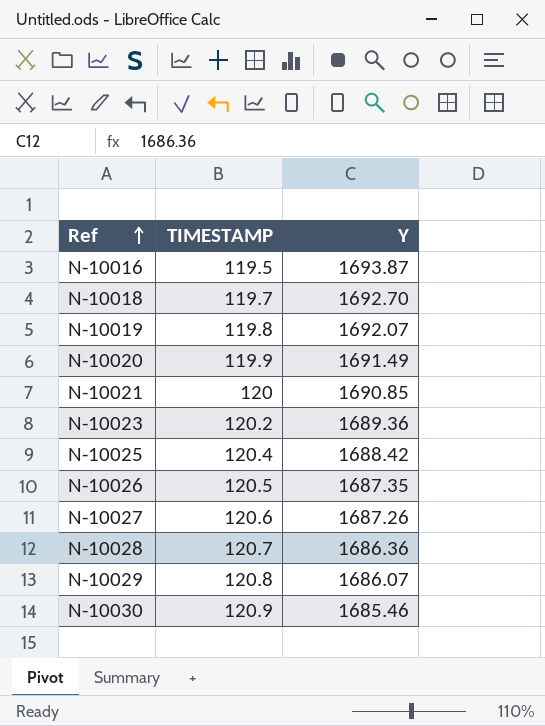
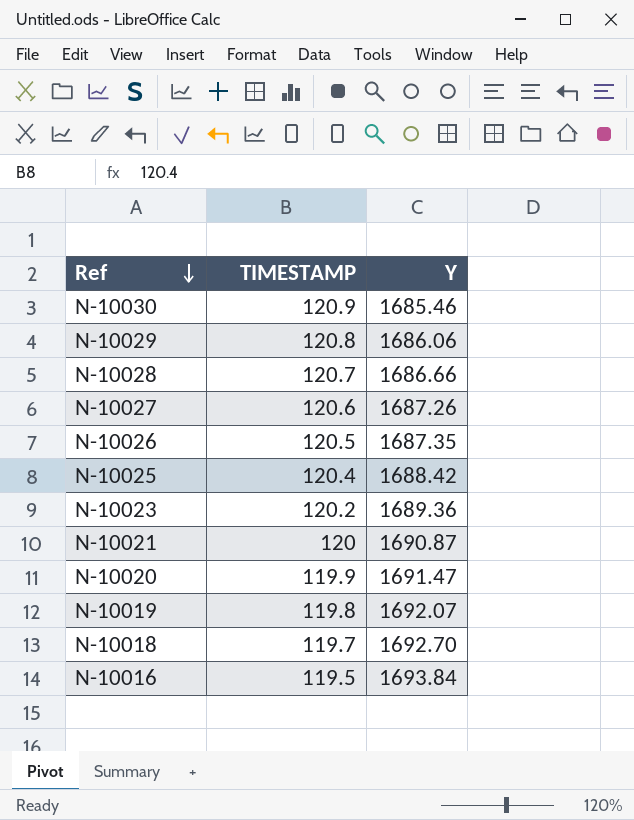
row order: Ref ascending -> Ref descending
N-10029 | Y: 1686.07 -> 1686.06
N-10028 | Y: 1686.36 -> 1686.66
N-10021 | Y: 1690.85 -> 1690.87
N-10020 | Y: 1691.49 -> 1691.47
N-10016 | Y: 1693.87 -> 1693.84

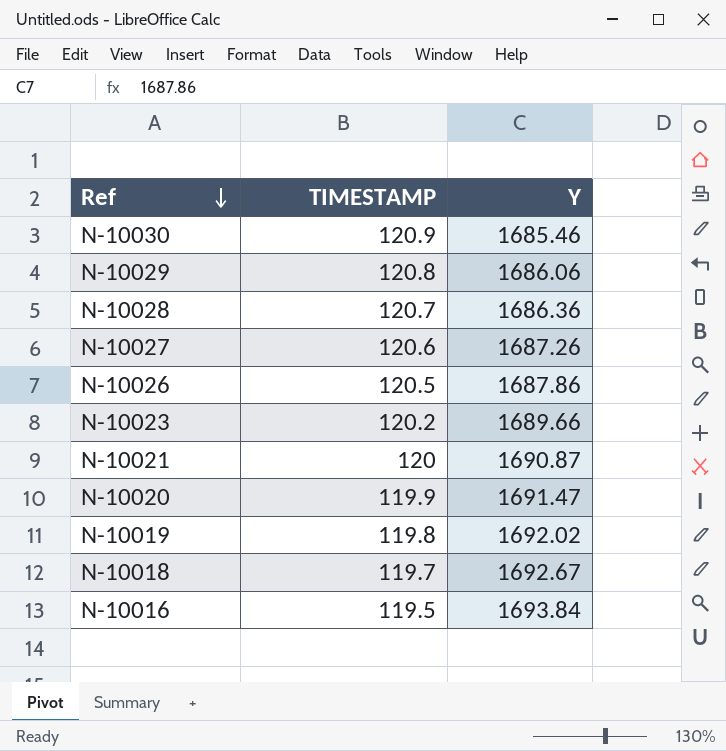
row N-10025: 120.4 | 1688.42 -> none
N-10028 | Y: 1686.66 -> 1686.36
N-10026 | Y: 1687.35 -> 1687.86
N-10023 | Y: 1689.36 -> 1689.66
N-10019 | Y: 1692.07 -> 1692.02
N-10018 | Y: 1692.70 -> 1692.67

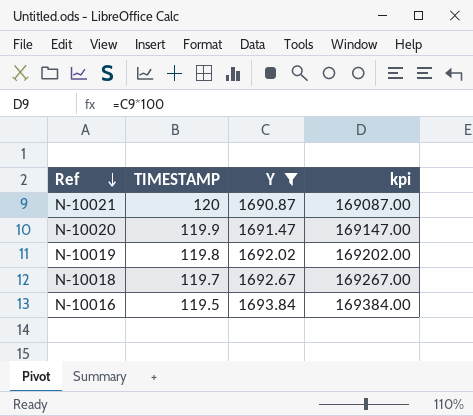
filter: none -> Y >= 1690.87
column kpi | formula: none -> [Y] * 100

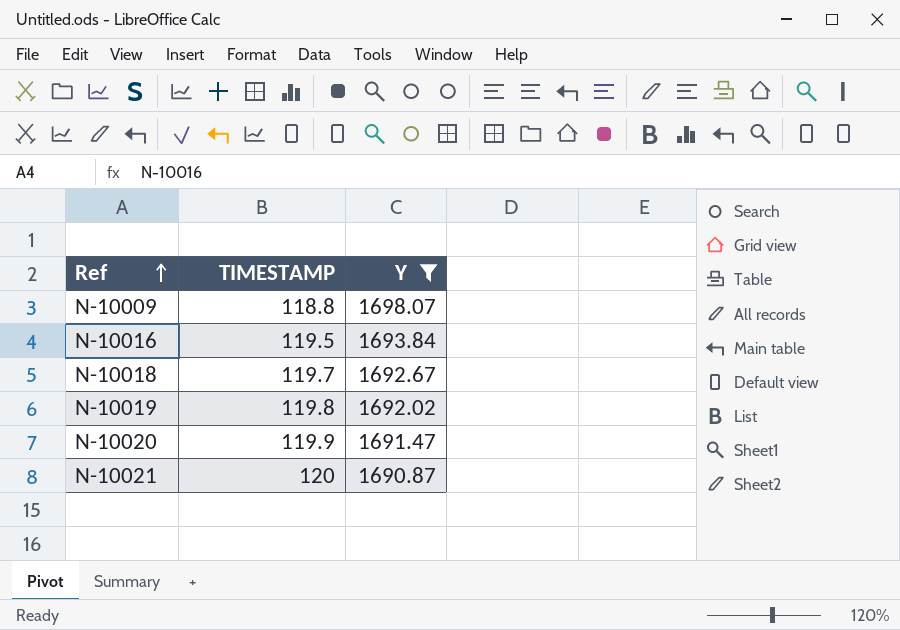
row order: Ref descending -> Ref ascending
column kpi | formula: [Y] * 100 -> none
row N-10009: none -> 118.8 | 1698.07

